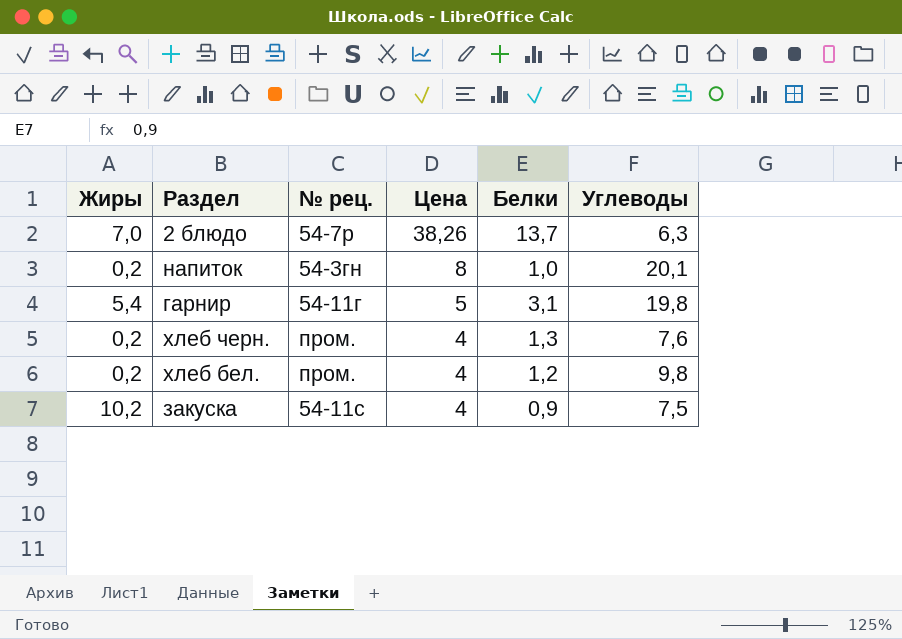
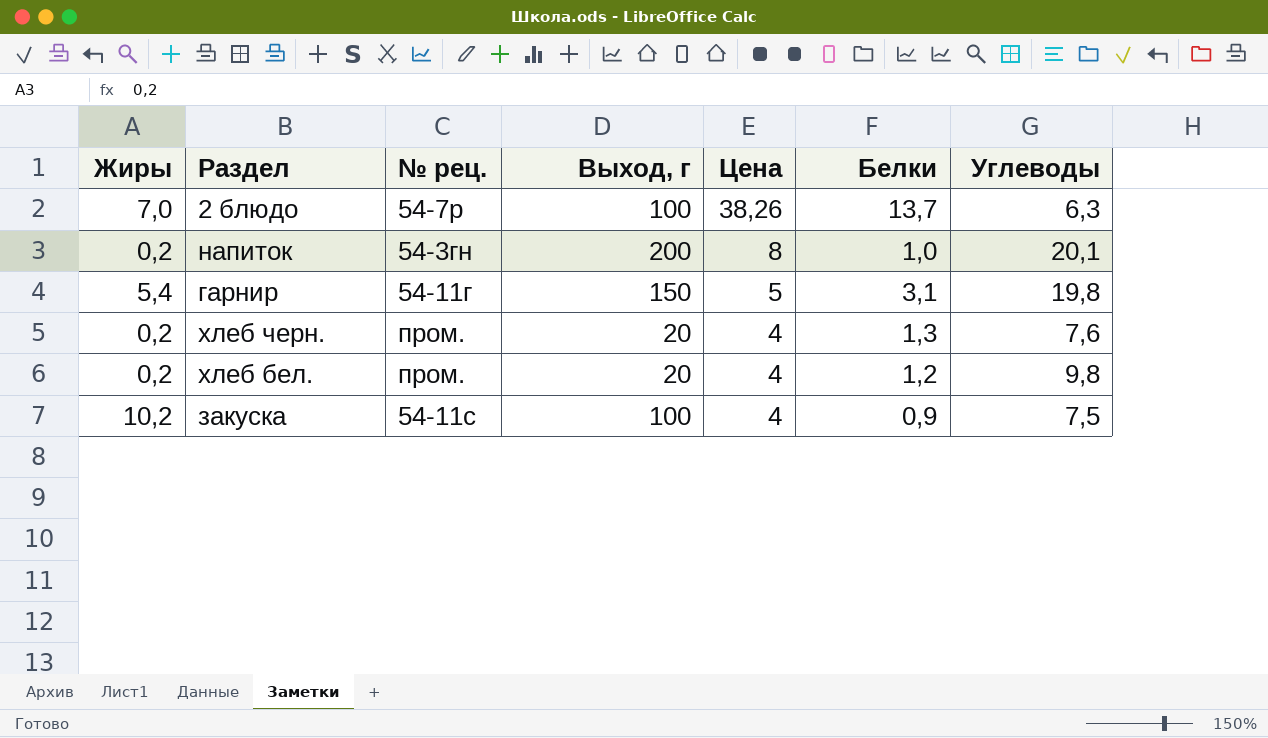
column Выход, г | position: none -> 4

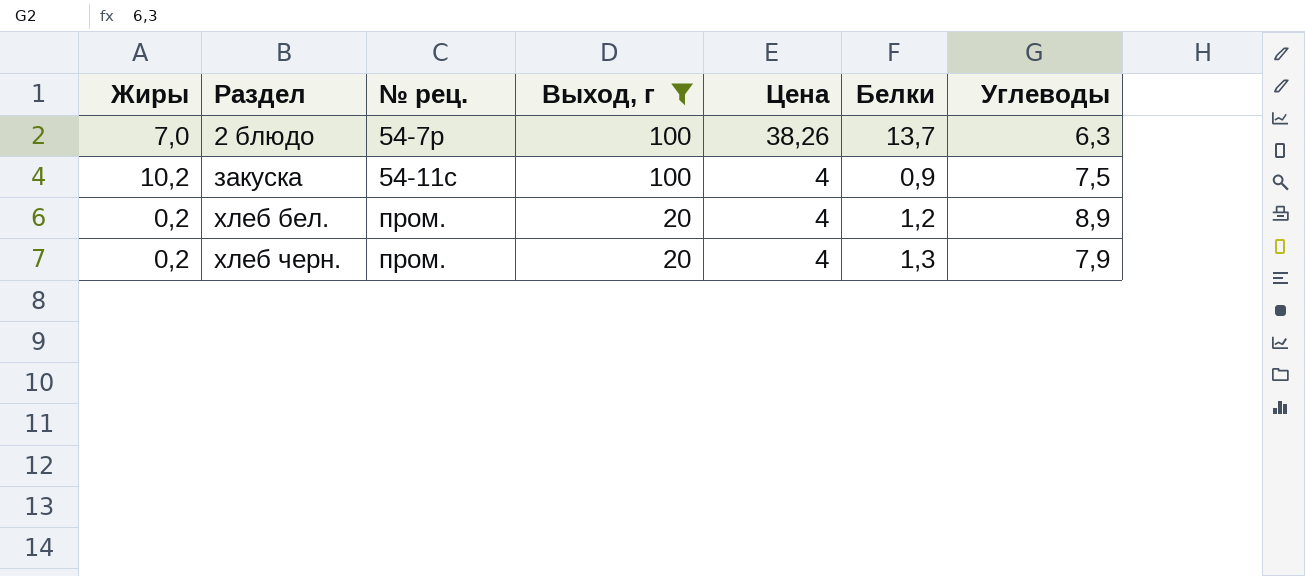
filter: none -> Выход, г <= 100
row order: Цена descending -> Раздел ascending
хлеб бел. | Углеводы: 9,8 -> 8,9
хлеб черн. | Углеводы: 7,6 -> 7,9

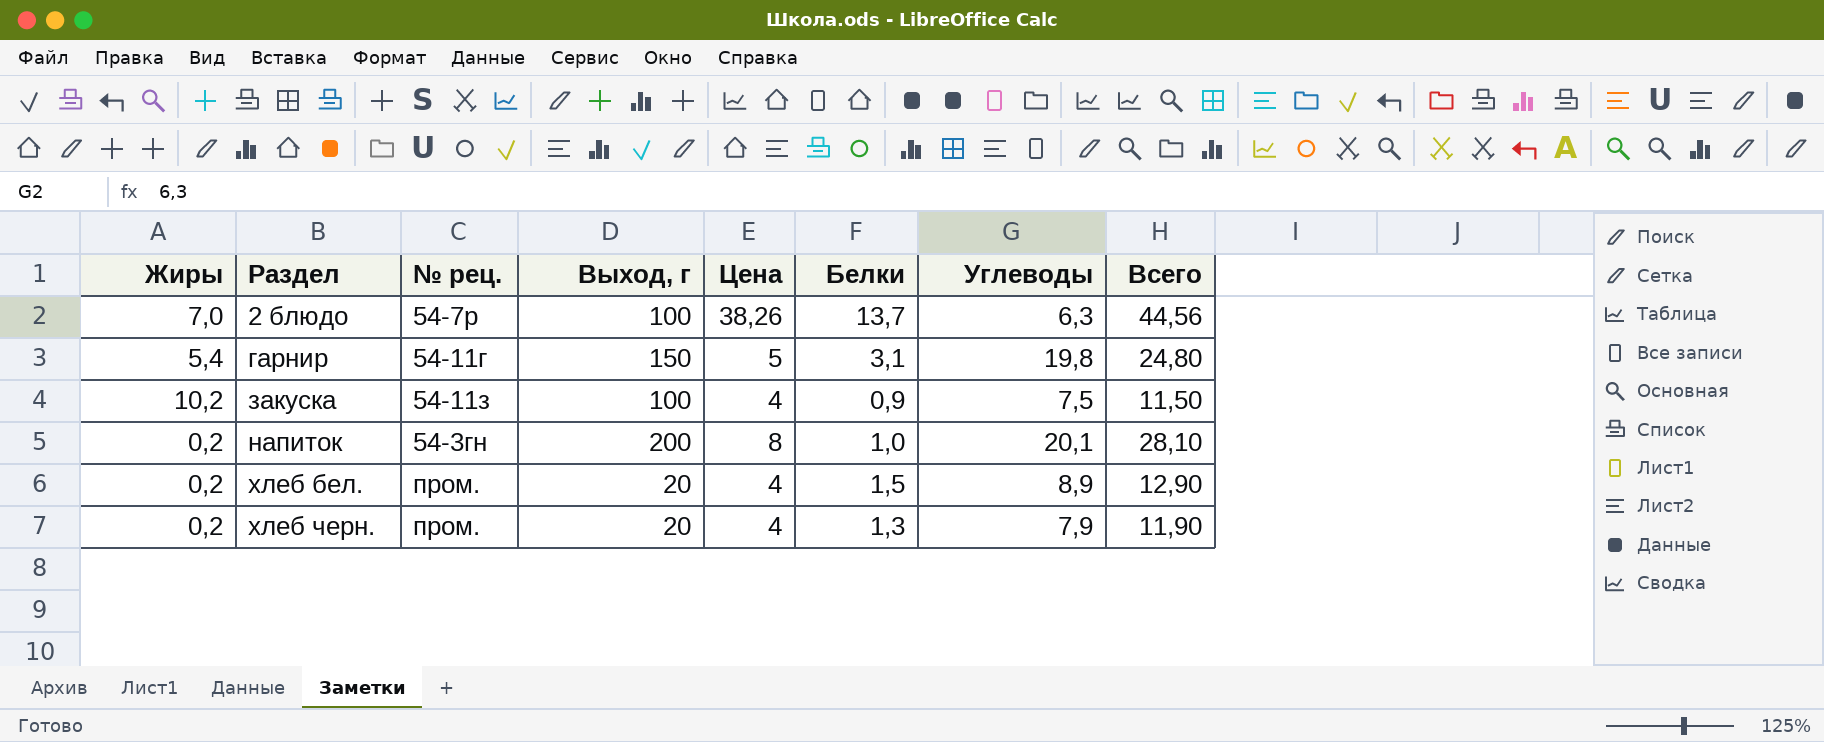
filter: Выход, г <= 100 -> none
column Всего | formula: none -> [Цена] + [Углеводы]
закуска | № рец.: 54-11с -> 54-11з
хлеб бел. | Белки: 1,2 -> 1,5

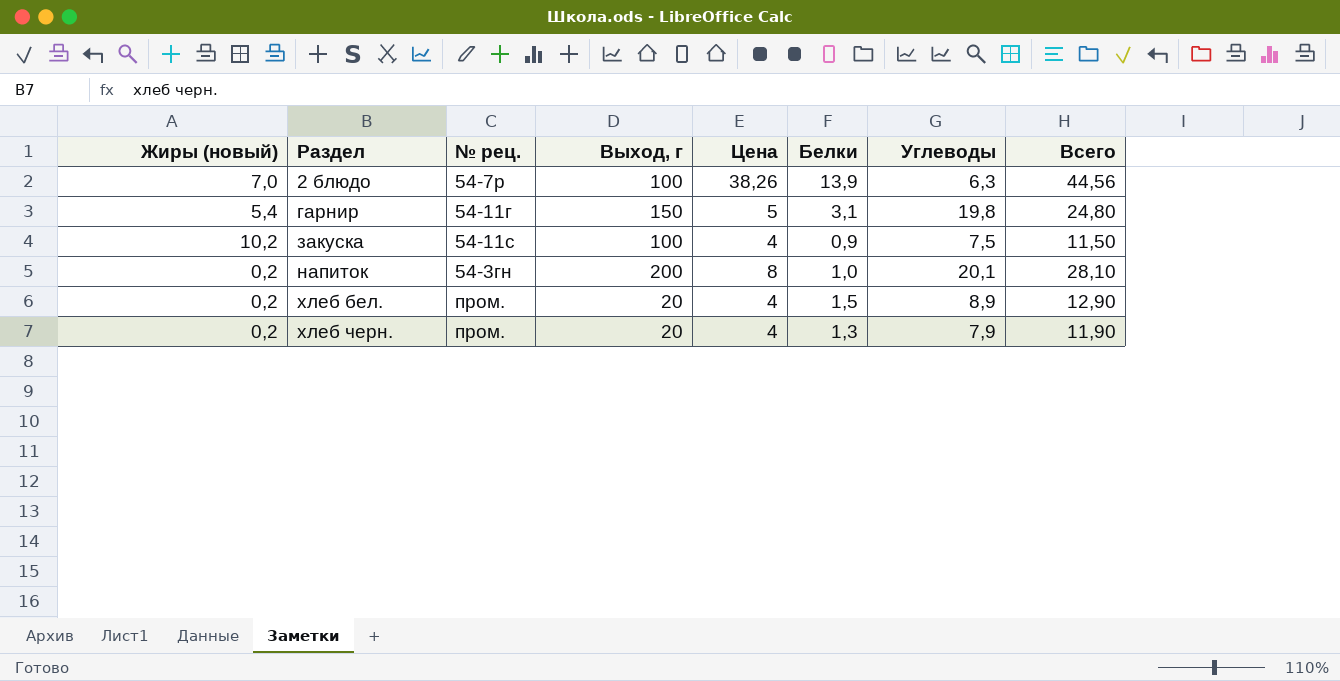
column name: Жиры -> Жиры (новый)
2 блюдо | Белки: 13,7 -> 13,9
закуска | № рец.: 54-11з -> 54-11с

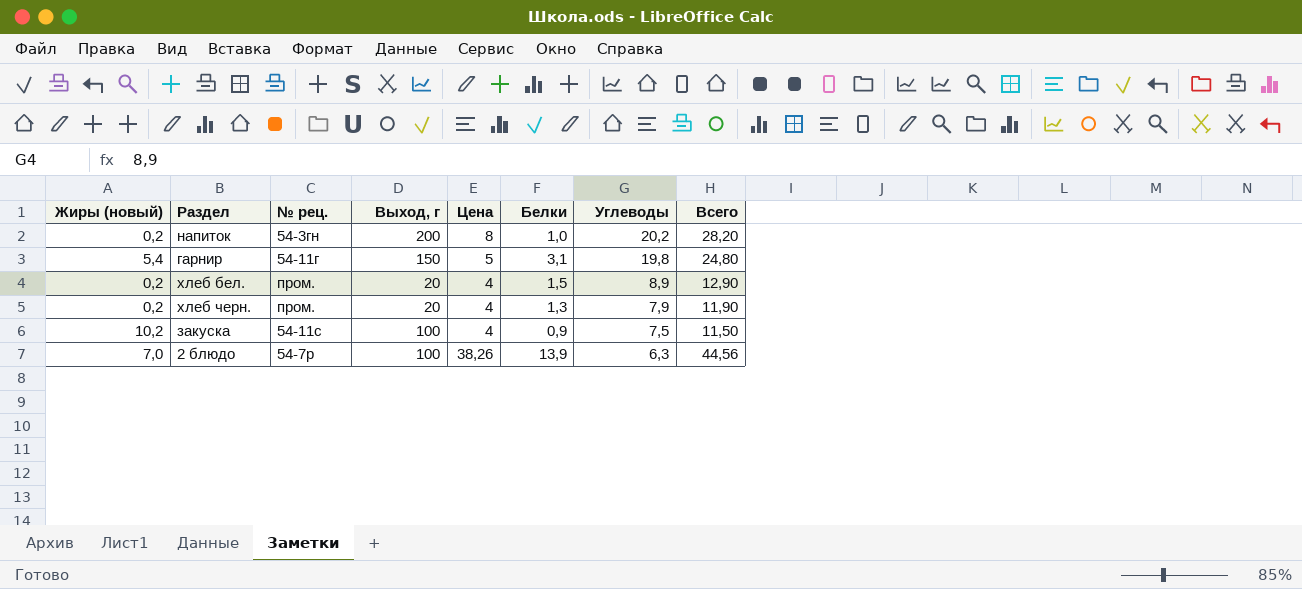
row order: Раздел ascending -> Углеводы descending
напиток | Углеводы: 20,1 -> 20,2
напиток | Всего: 28,10 -> 28,20

